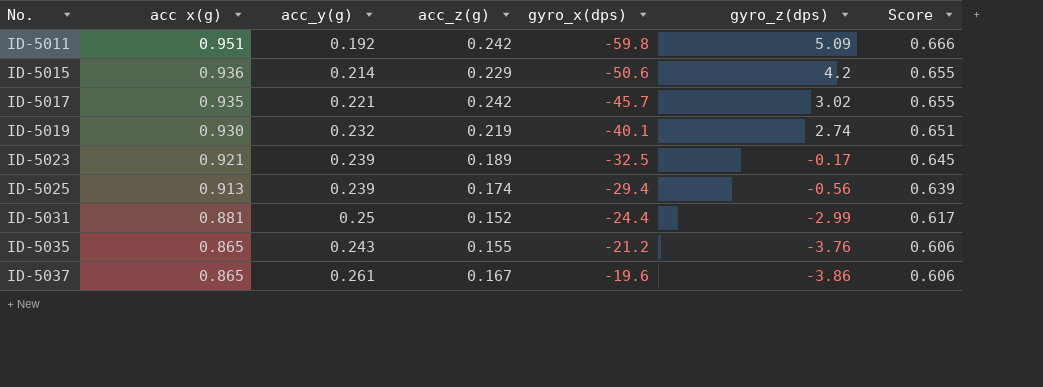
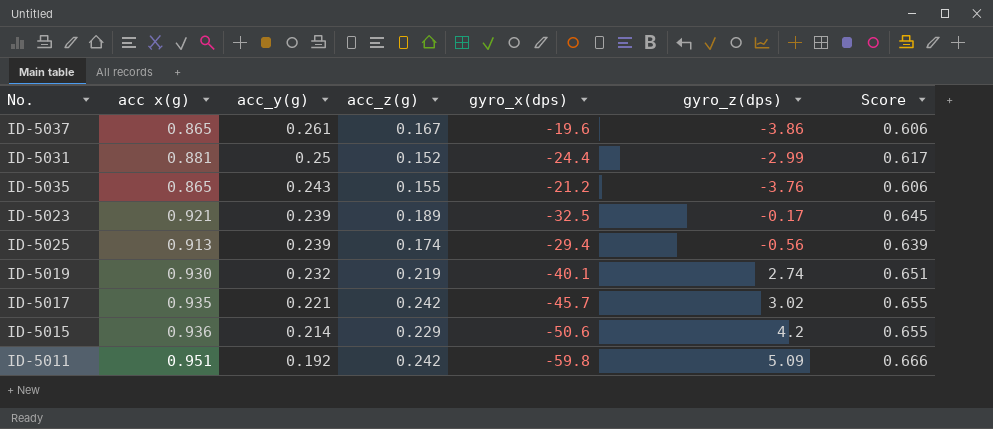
row order: No. ascending -> acc_y(g) descending

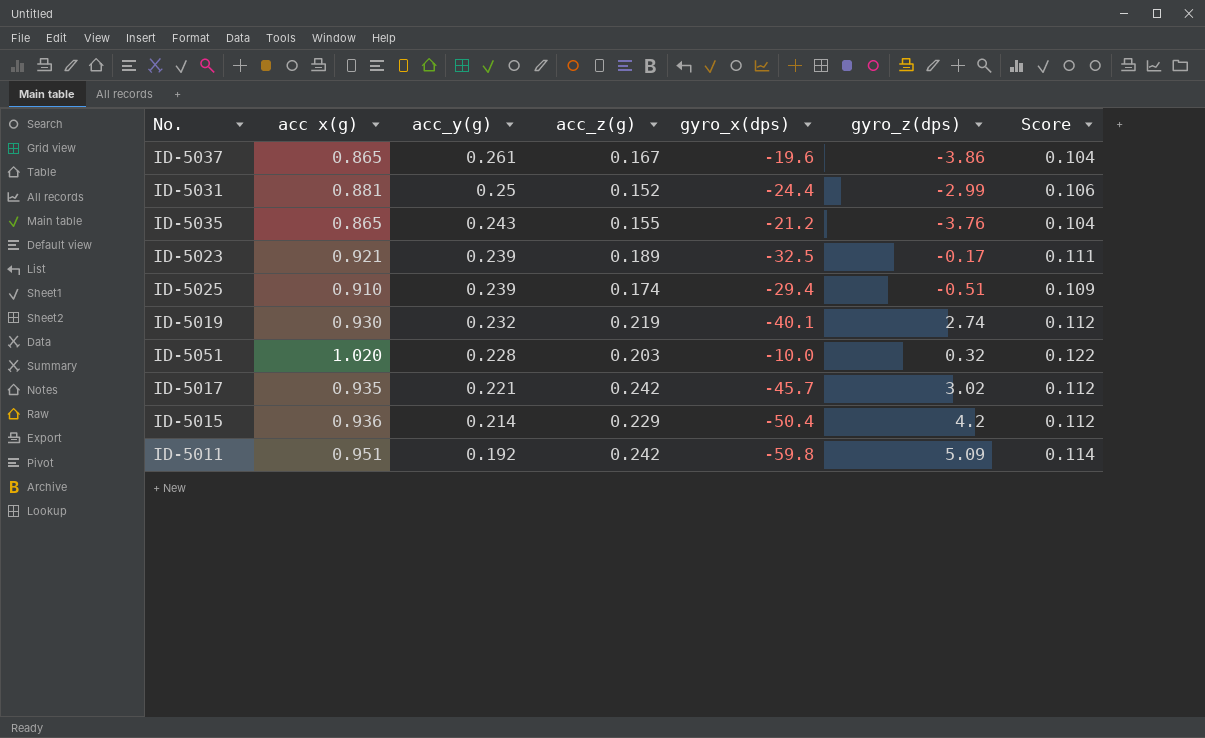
column Score | formula: [acc x(g)] * 0.7 -> [acc x(g)] * 0.12
ID-5025 | acc x(g): 0.913 -> 0.910
ID-5025 | gyro_z(dps): -0.56 -> -0.51
row ID-5051: none -> 1.020 | 0.228 | 0.203 | -10.0 | 0.32 | 0.122
ID-5015 | gyro_x(dps): -50.6 -> -50.4

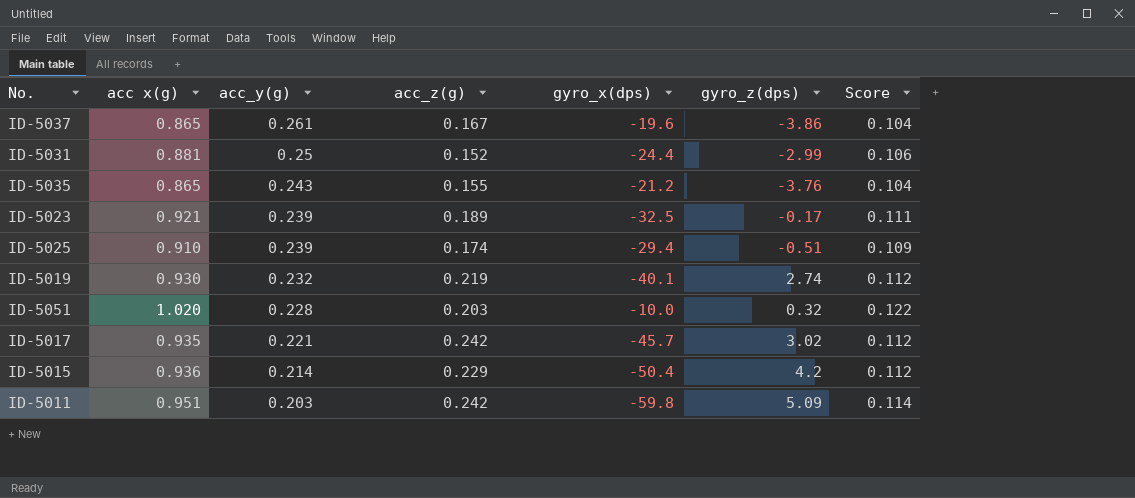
ID-5011 | acc_y(g): 0.192 -> 0.203

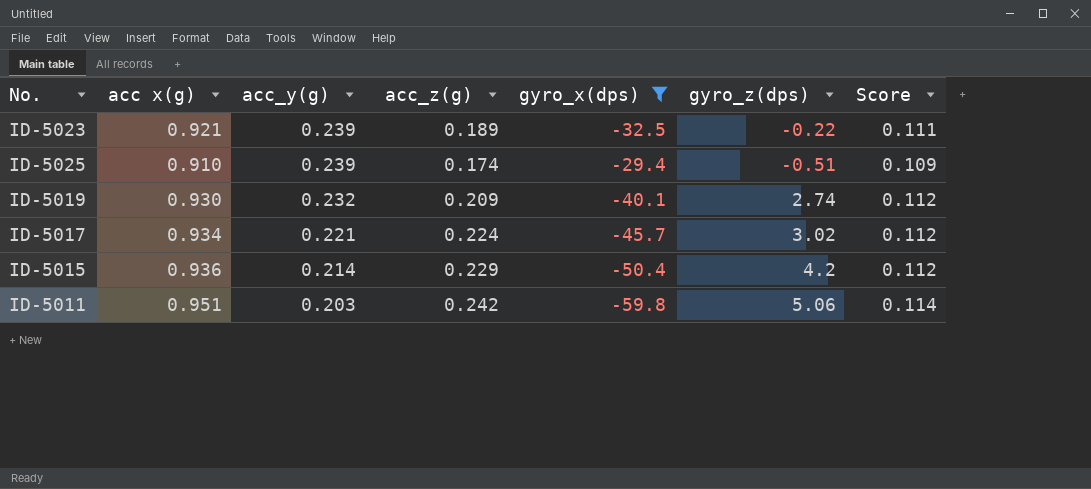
filter: none -> gyro_x(dps) <= -29.4
ID-5023 | gyro_z(dps): -0.17 -> -0.22
ID-5019 | acc_z(g): 0.219 -> 0.209
ID-5017 | acc x(g): 0.935 -> 0.934
ID-5017 | acc_z(g): 0.242 -> 0.224
ID-5011 | gyro_z(dps): 5.09 -> 5.06

